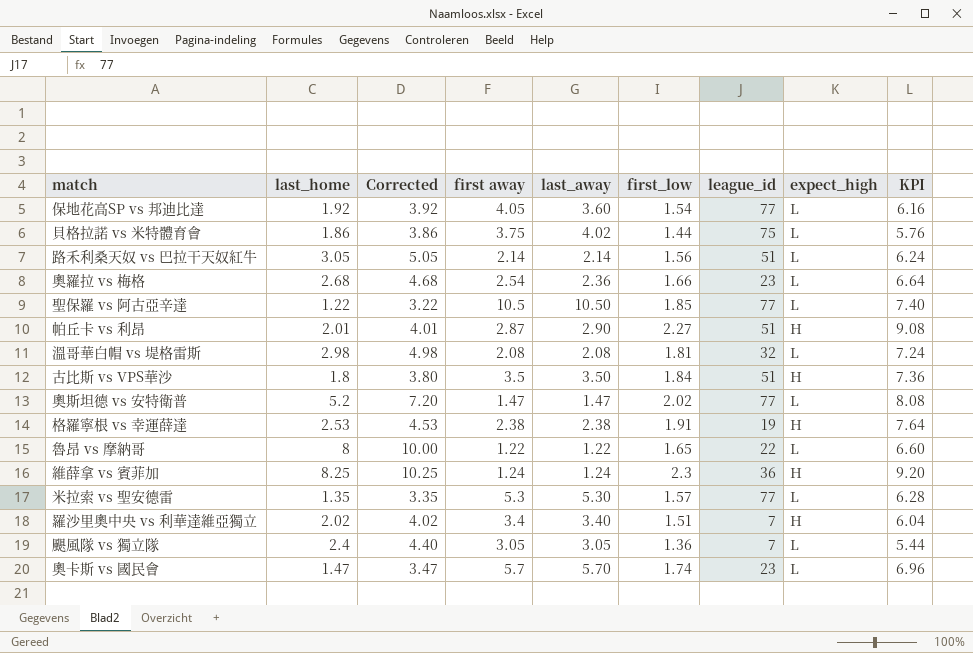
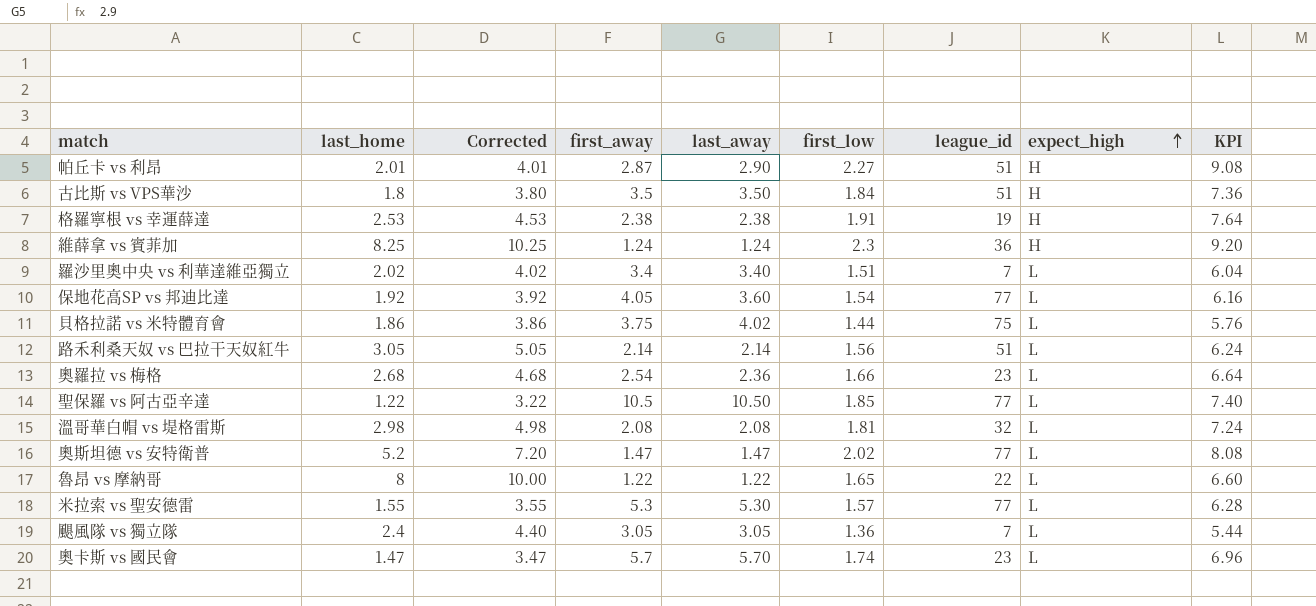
row order: none -> expect_high ascending
column name: first away -> first_away
羅沙里奧中央 vs 利華達維亞獨立 | expect_high: H -> L
米拉索 vs 聖安德雷 | last_home: 1.35 -> 1.55
米拉索 vs 聖安德雷 | Corrected: 3.35 -> 3.55

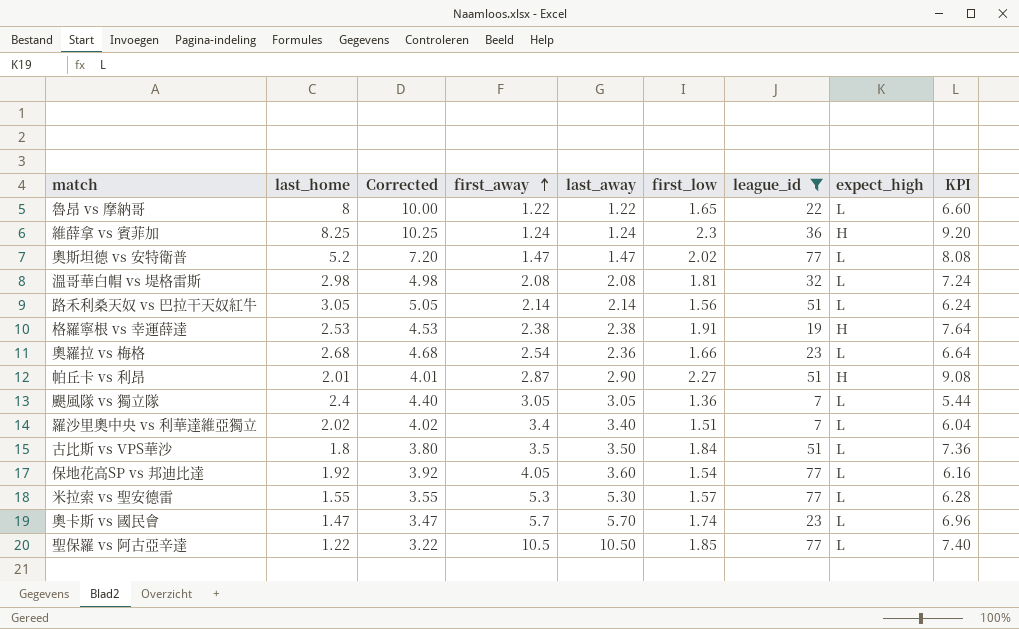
filter: none -> league_id != 75
row order: expect_high ascending -> first_away ascending
古比斯 vs VPS華沙 | expect_high: H -> L

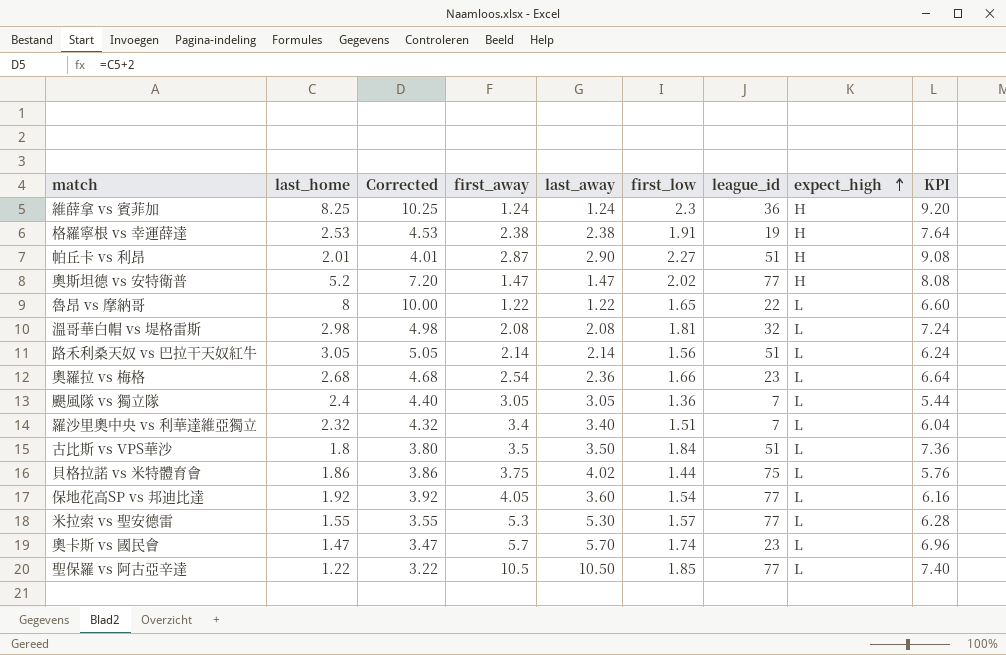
filter: league_id != 75 -> none
row order: first_away ascending -> expect_high ascending
奧斯坦德 vs 安特衛普 | expect_high: L -> H
羅沙里奧中央 vs 利華達維亞獨立 | last_home: 2.02 -> 2.32
羅沙里奧中央 vs 利華達維亞獨立 | Corrected: 4.02 -> 4.32

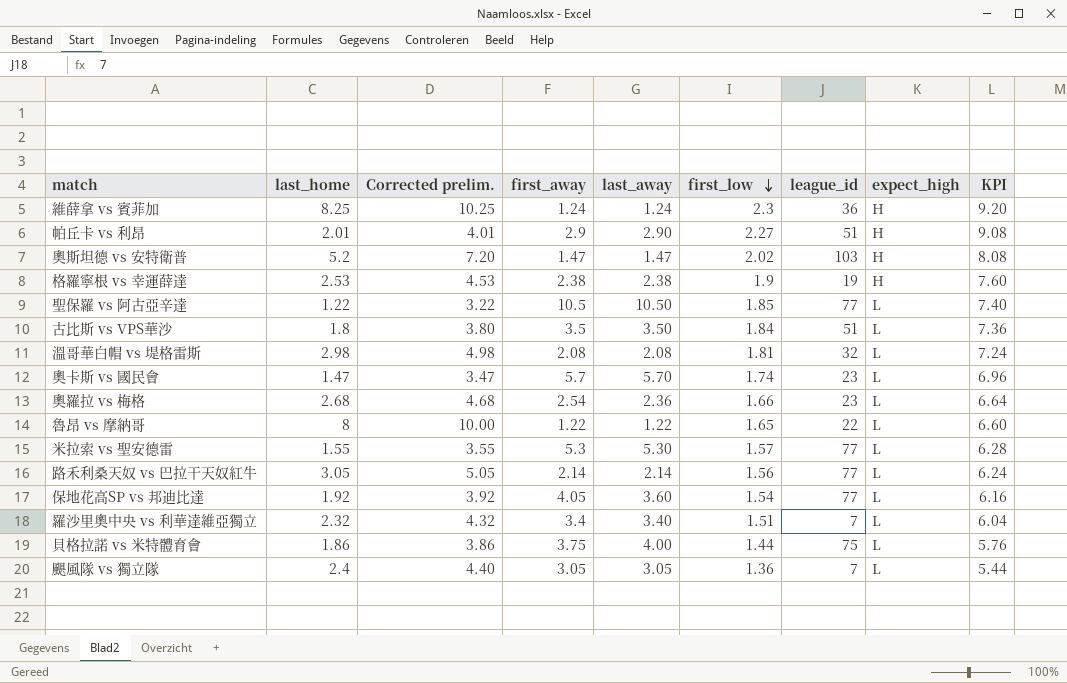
row order: expect_high ascending -> first_low descending
column name: Corrected -> Corrected prelim.
帕丘卡 vs 利昂 | first_away: 2.87 -> 2.9
奧斯坦德 vs 安特衛普 | league_id: 77 -> 103
格羅寧根 vs 幸運薛達 | first_low: 1.91 -> 1.9
格羅寧根 vs 幸運薛達 | KPI: 7.64 -> 7.60
路禾利桑天奴 vs 巴拉干天奴紅牛 | league_id: 51 -> 77
貝格拉諾 vs 米特體育會 | last_away: 4.02 -> 4.00

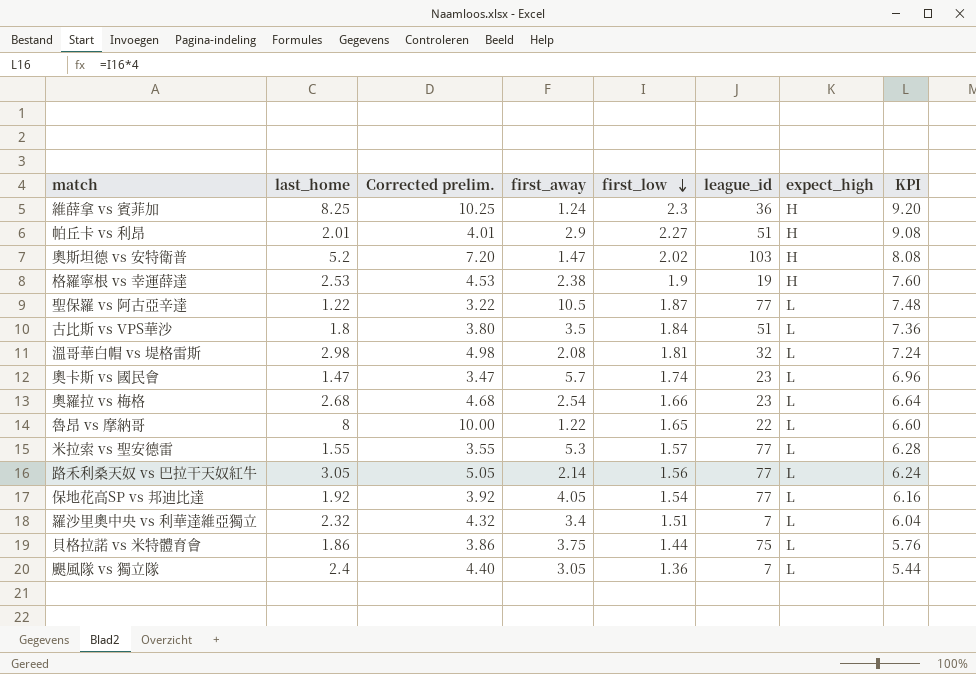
column last_away | position: 5 -> none
聖保羅 vs 阿古亞辛達 | first_low: 1.85 -> 1.87
聖保羅 vs 阿古亞辛達 | KPI: 7.40 -> 7.48

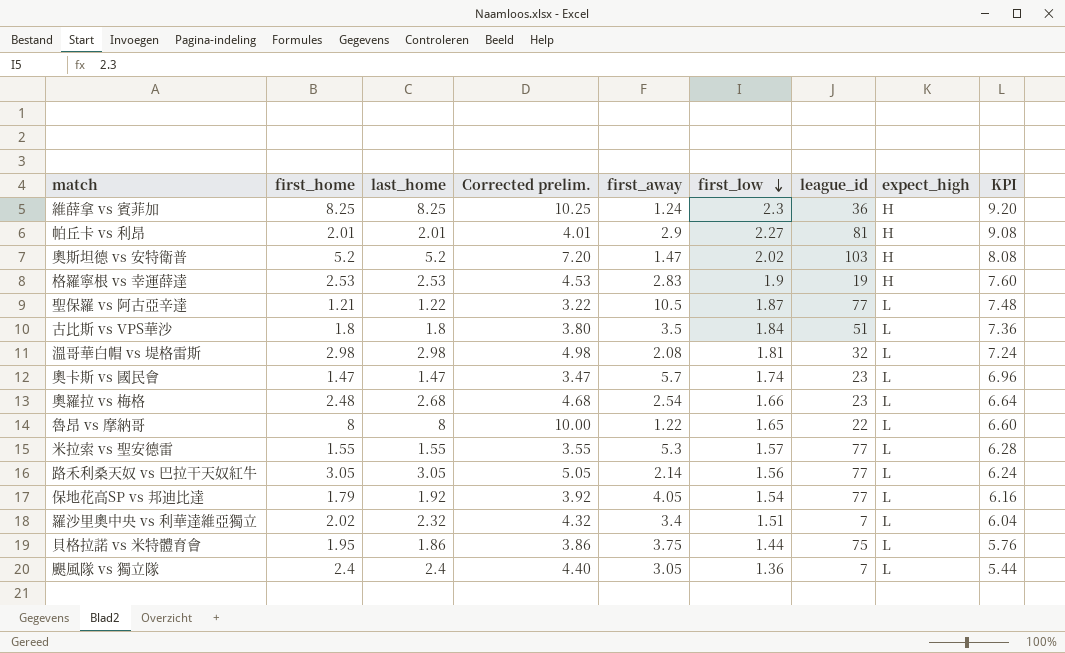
column first_home | position: none -> 2
帕丘卡 vs 利昂 | league_id: 51 -> 81
格羅寧根 vs 幸運薛達 | first_away: 2.38 -> 2.83

